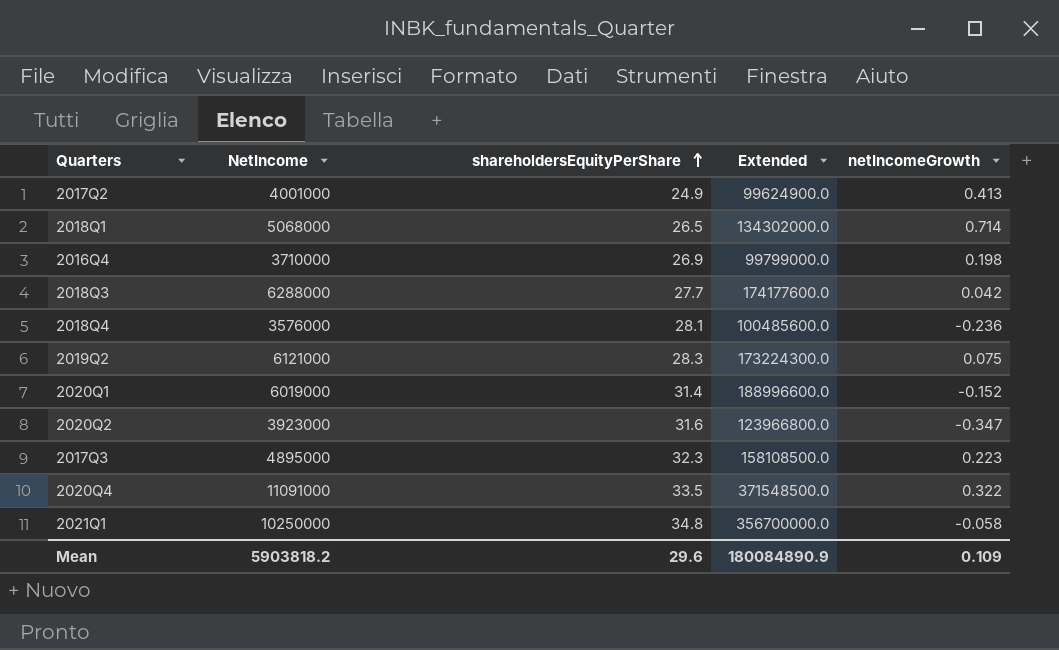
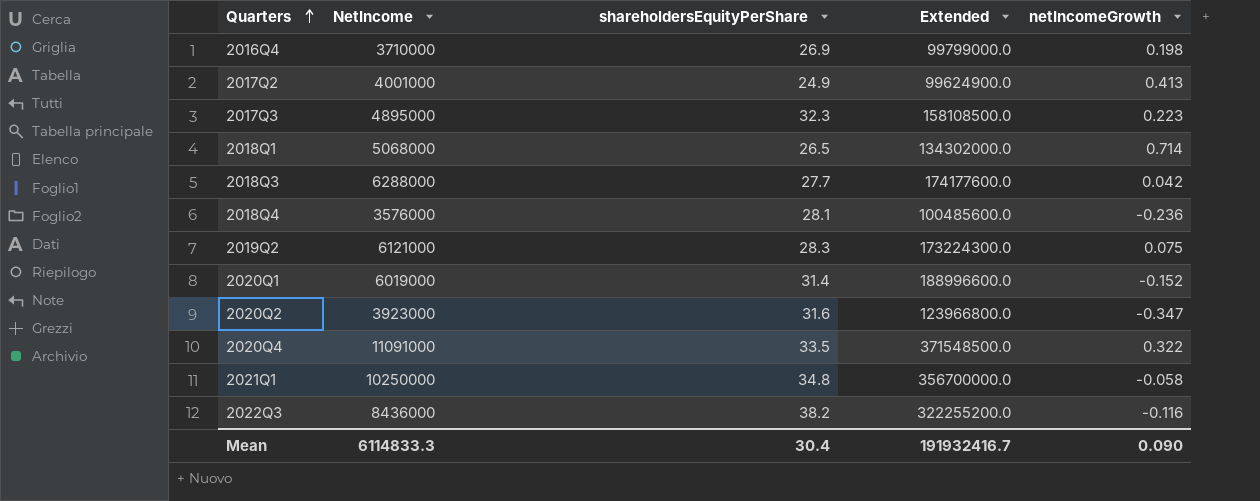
row order: shareholdersEquityPerShare ascending -> Quarters ascending
row 2022Q3: none -> 8436000 | 38.2 | 322255200.0 | -0.116
Mean | NetIncome: 5903818.2 -> 6114833.3
Mean | shareholdersEquityPerShare: 29.6 -> 30.4
Mean | Extended: 180084890.9 -> 191932416.7
Mean | netIncomeGrowth: 0.109 -> 0.090

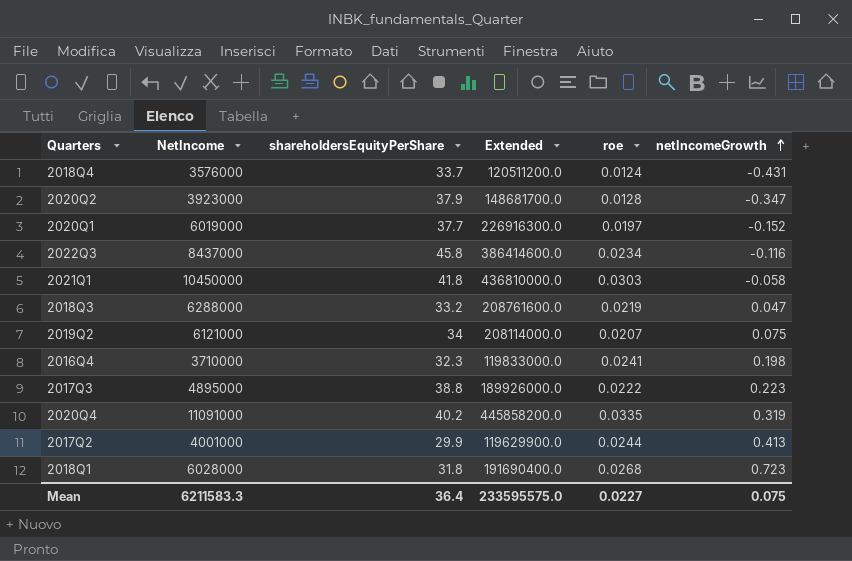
row order: Quarters ascending -> netIncomeGrowth ascending
column roe | position: none -> 5
2018Q4 | shareholdersEquityPerShare: 28.1 -> 33.7
2018Q4 | Extended: 100485600.0 -> 120511200.0
2018Q4 | netIncomeGrowth: -0.236 -> -0.431
2020Q2 | shareholdersEquityPerShare: 31.6 -> 37.9
2020Q2 | Extended: 123966800.0 -> 148681700.0
2020Q1 | shareholdersEquityPerShare: 31.4 -> 37.7
2020Q1 | Extended: 188996600.0 -> 226916300.0
2022Q3 | NetIncome: 8436000 -> 8437000
2022Q3 | shareholdersEquityPerShare: 38.2 -> 45.8
2022Q3 | Extended: 322255200.0 -> 386414600.0
2021Q1 | NetIncome: 10250000 -> 10450000
2021Q1 | shareholdersEquityPerShare: 34.8 -> 41.8
2021Q1 | Extended: 356700000.0 -> 436810000.0
2018Q3 | shareholdersEquityPerShare: 27.7 -> 33.2
2018Q3 | Extended: 174177600.0 -> 208761600.0
2018Q3 | netIncomeGrowth: 0.042 -> 0.047
2019Q2 | shareholdersEquityPerShare: 28.3 -> 34
2019Q2 | Extended: 173224300.0 -> 208114000.0
2016Q4 | shareholdersEquityPerShare: 26.9 -> 32.3
2016Q4 | Extended: 99799000.0 -> 119833000.0
2017Q3 | shareholdersEquityPerShare: 32.3 -> 38.8
2017Q3 | Extended: 158108500.0 -> 189926000.0
2020Q4 | shareholdersEquityPerShare: 33.5 -> 40.2
2020Q4 | Extended: 371548500.0 -> 445858200.0
2020Q4 | netIncomeGrowth: 0.322 -> 0.319
2017Q2 | shareholdersEquityPerShare: 24.9 -> 29.9
2017Q2 | Extended: 99624900.0 -> 119629900.0
2018Q1 | NetIncome: 5068000 -> 6028000
2018Q1 | shareholdersEquityPerShare: 26.5 -> 31.8
2018Q1 | Extended: 134302000.0 -> 191690400.0
2018Q1 | netIncomeGrowth: 0.714 -> 0.723
Mean | NetIncome: 6114833.3 -> 6211583.3
Mean | shareholdersEquityPerShare: 30.4 -> 36.4
Mean | Extended: 191932416.7 -> 233595575.0
Mean | netIncomeGrowth: 0.090 -> 0.075

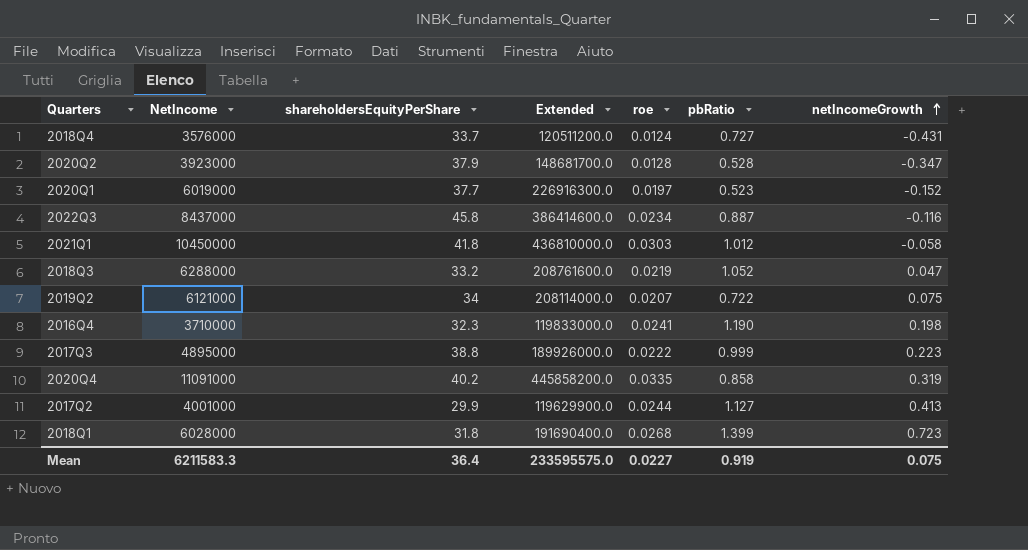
column pbRatio | position: none -> 6

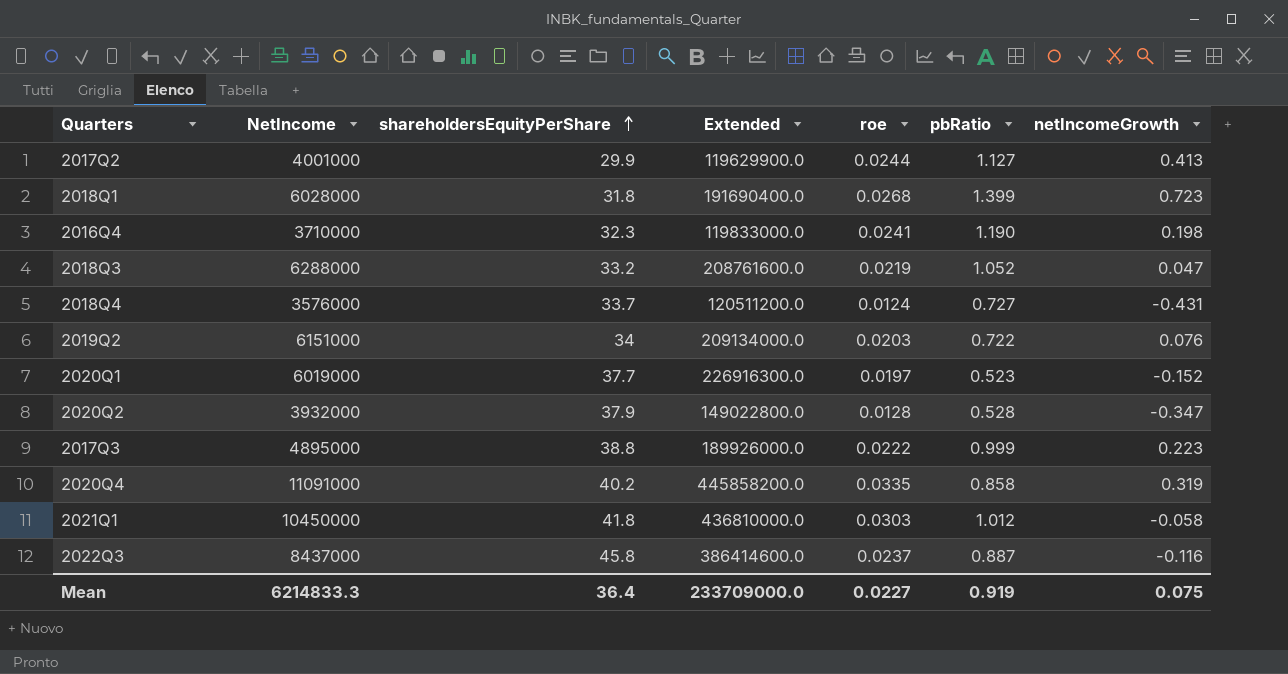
row order: netIncomeGrowth ascending -> shareholdersEquityPerShare ascending
2019Q2 | NetIncome: 6121000 -> 6151000
2019Q2 | Extended: 208114000.0 -> 209134000.0
2019Q2 | roe: 0.0207 -> 0.0203
2019Q2 | netIncomeGrowth: 0.075 -> 0.076
2020Q2 | NetIncome: 3923000 -> 3932000
2020Q2 | Extended: 148681700.0 -> 149022800.0
2022Q3 | roe: 0.0234 -> 0.0237
Mean | NetIncome: 6211583.3 -> 6214833.3
Mean | Extended: 233595575.0 -> 233709000.0

